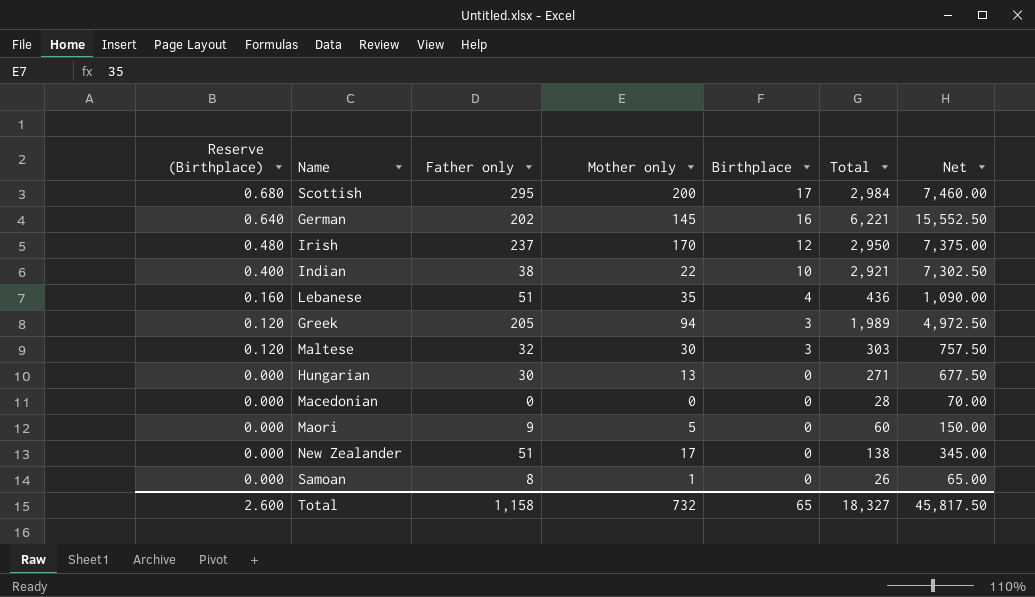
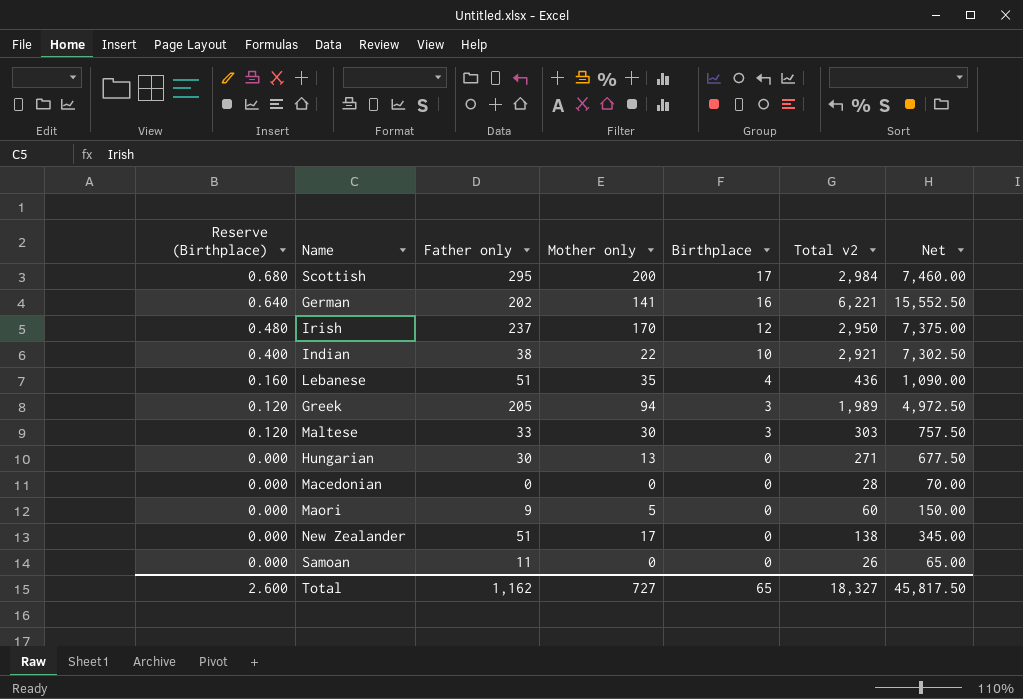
column name: Total -> Total v2
German | Mother only: 145 -> 141
Maltese | Father only: 32 -> 33
Samoan | Father only: 8 -> 11
Samoan | Mother only: 1 -> 0
Total | Father only: 1,158 -> 1,162
Total | Mother only: 732 -> 727

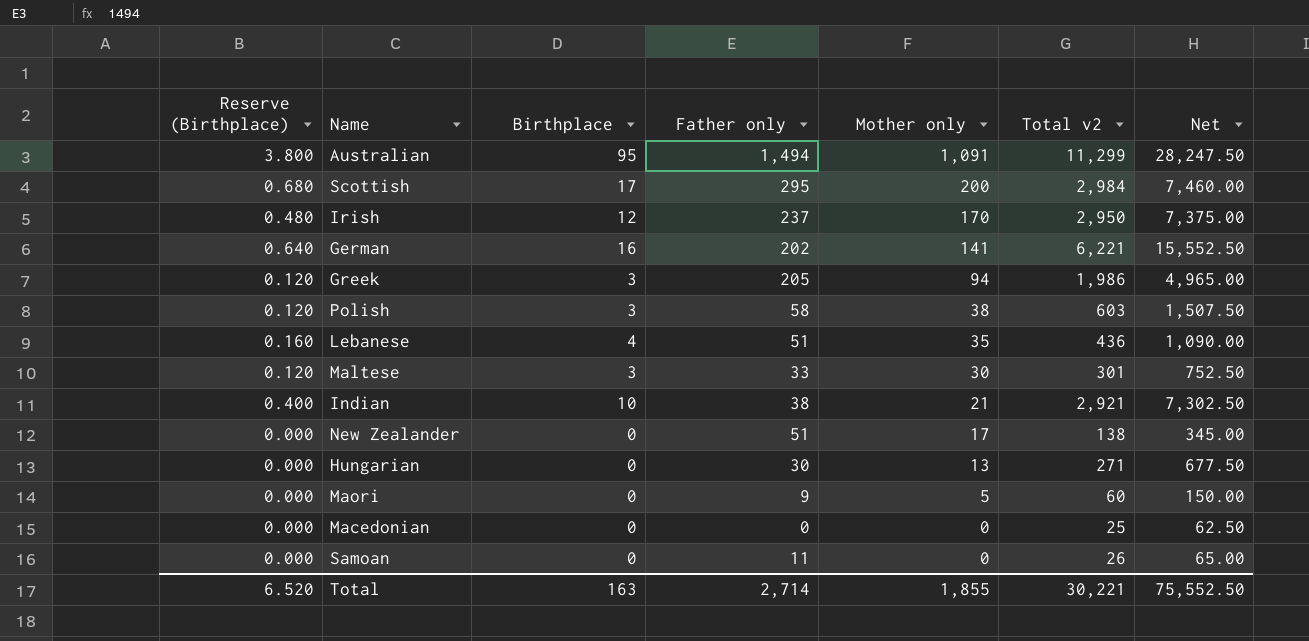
row order: Reserve (Birthplace) descending -> Mother only descending
column Birthplace | position: 5 -> 3
row Australian: none -> 3.800 | 95 | 1,494 | 1,091 | 11,299 | 28,247.50
Greek | Total v2: 1,989 -> 1,986
Greek | Net: 4,972.50 -> 4,965.00
row Polish: none -> 0.120 | 3 | 58 | 38 | 603 | 1,507.50
Maltese | Total v2: 303 -> 301
Maltese | Net: 757.50 -> 752.50
Indian | Mother only: 22 -> 21
Macedonian | Total v2: 28 -> 25
Macedonian | Net: 70.00 -> 62.50
Total | Reserve (Birthplace): 2.600 -> 6.520
Total | Birthplace: 65 -> 163
Total | Father only: 1,162 -> 2,714
Total | Mother only: 727 -> 1,855
Total | Total v2: 18,327 -> 30,221
Total | Net: 45,817.50 -> 75,552.50

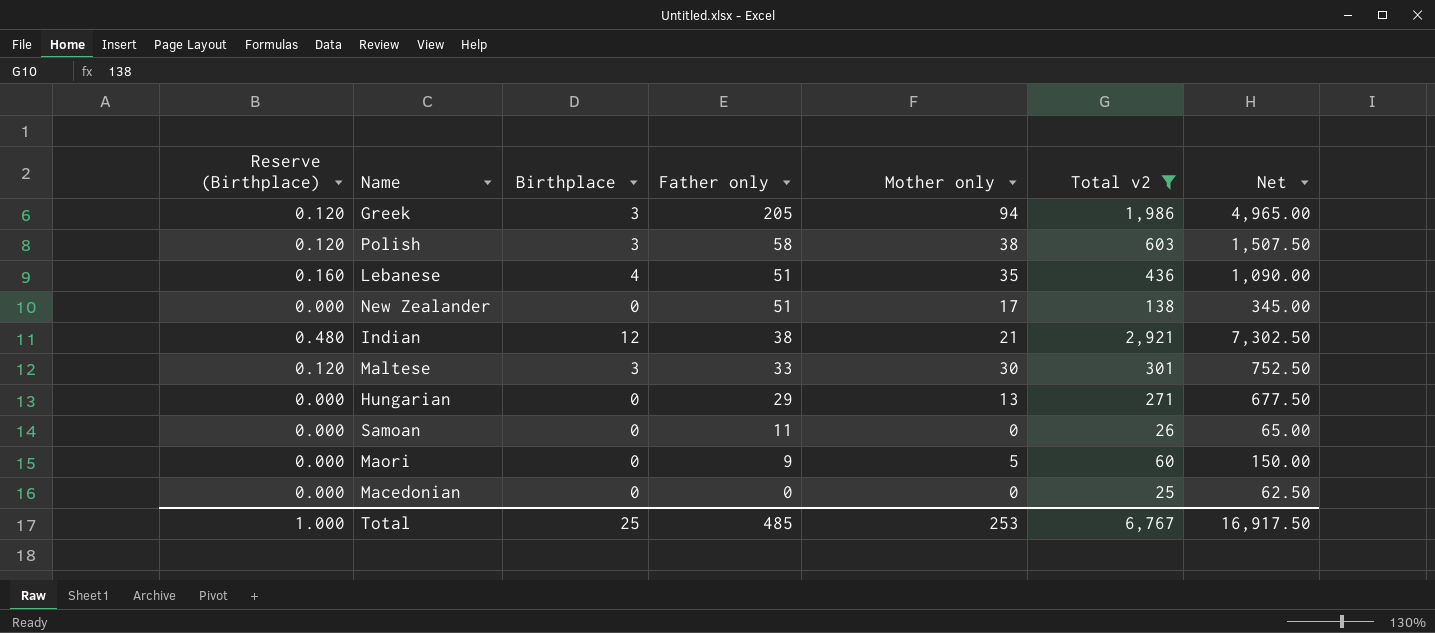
filter: none -> Total v2 <= 2,921
row order: Mother only descending -> Father only descending
Indian | Reserve (Birthplace): 0.400 -> 0.480
Indian | Birthplace: 10 -> 12
Hungarian | Father only: 30 -> 29
Total | Reserve (Birthplace): 6.520 -> 1.000
Total | Birthplace: 163 -> 25
Total | Father only: 2,714 -> 485
Total | Mother only: 1,855 -> 253
Total | Total v2: 30,221 -> 6,767
Total | Net: 75,552.50 -> 16,917.50

